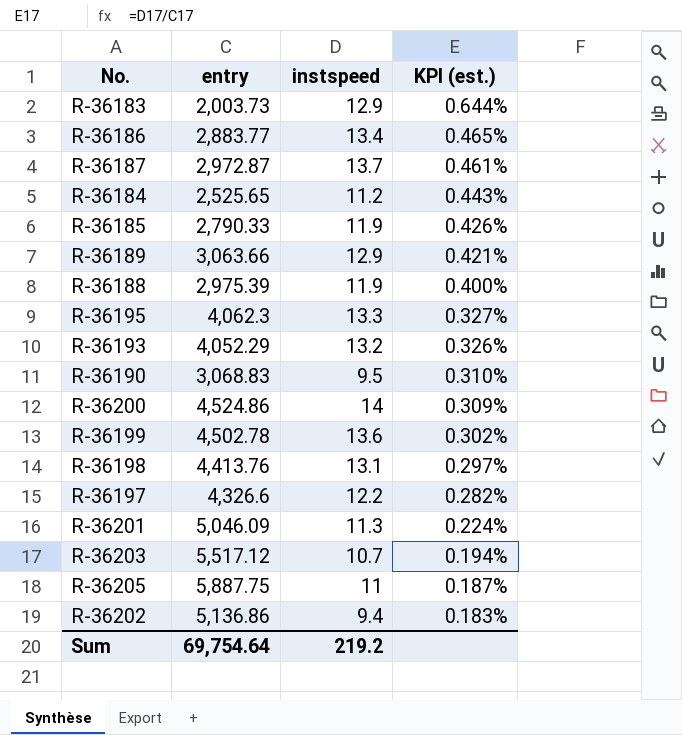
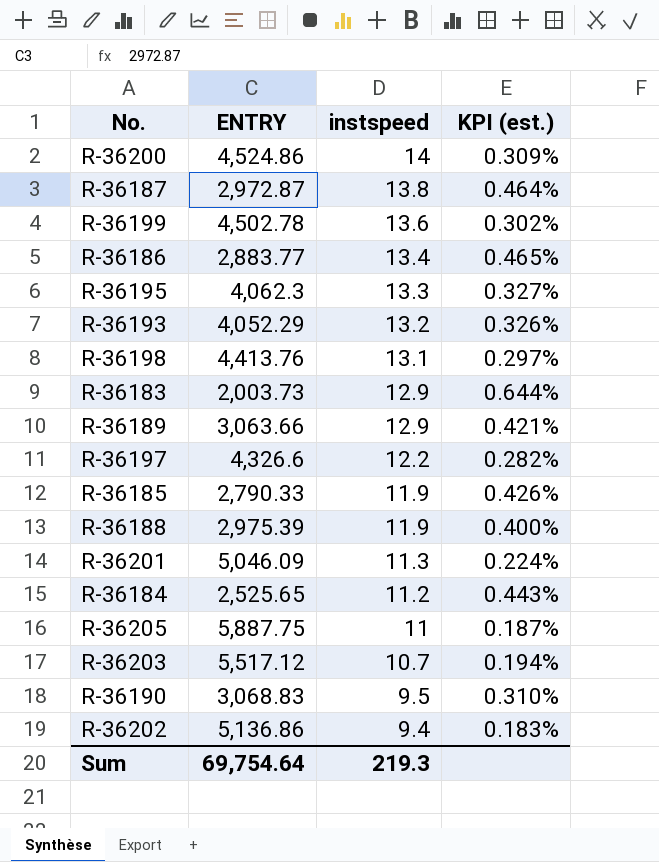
row order: KPI (est.) descending -> instspeed descending
column name: entry -> ENTRY
R-36187 | instspeed: 13.7 -> 13.8
R-36187 | KPI (est.): 0.461% -> 0.464%
Sum | instspeed: 219.2 -> 219.3

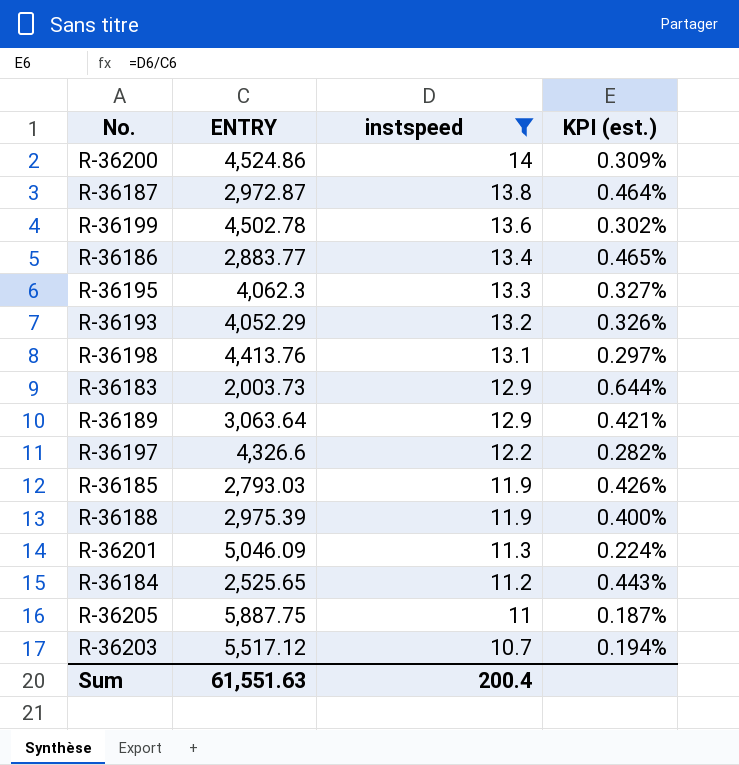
filter: none -> instspeed >= 10.7
R-36189 | ENTRY: 3,063.66 -> 3,063.64
R-36185 | ENTRY: 2,790.33 -> 2,793.03
Sum | ENTRY: 69,754.64 -> 61,551.63
Sum | instspeed: 219.3 -> 200.4

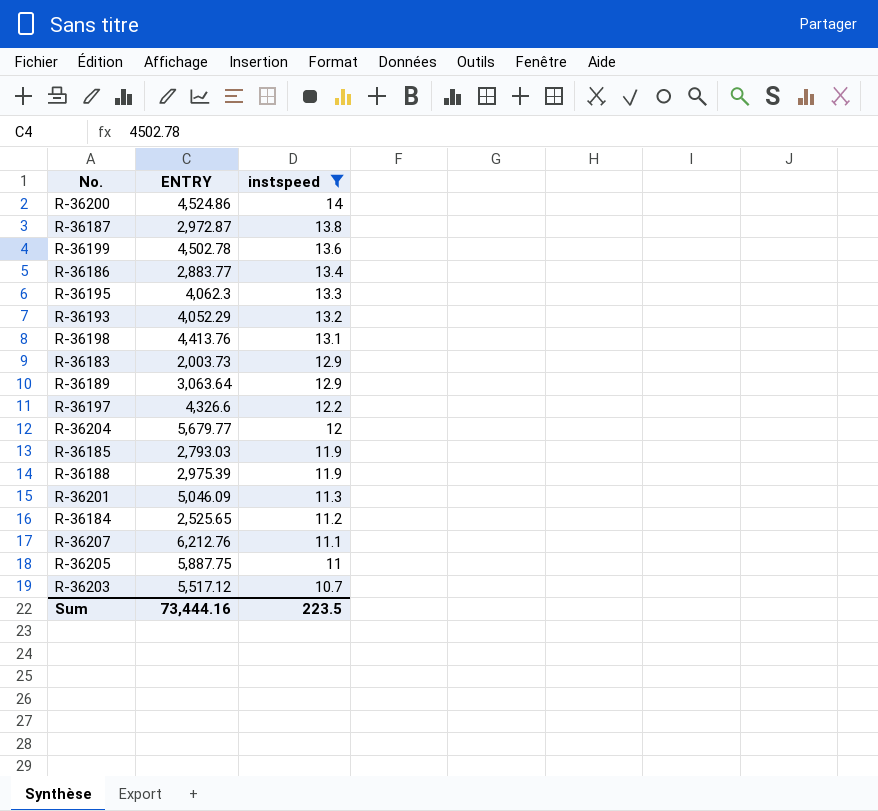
column KPI (est.) | formula: [instspeed] / [ENTRY] -> none
row R-36204: none -> 5,679.77 | 12
row R-36207: none -> 6,212.76 | 11.1
Sum | ENTRY: 61,551.63 -> 73,444.16
Sum | instspeed: 200.4 -> 223.5

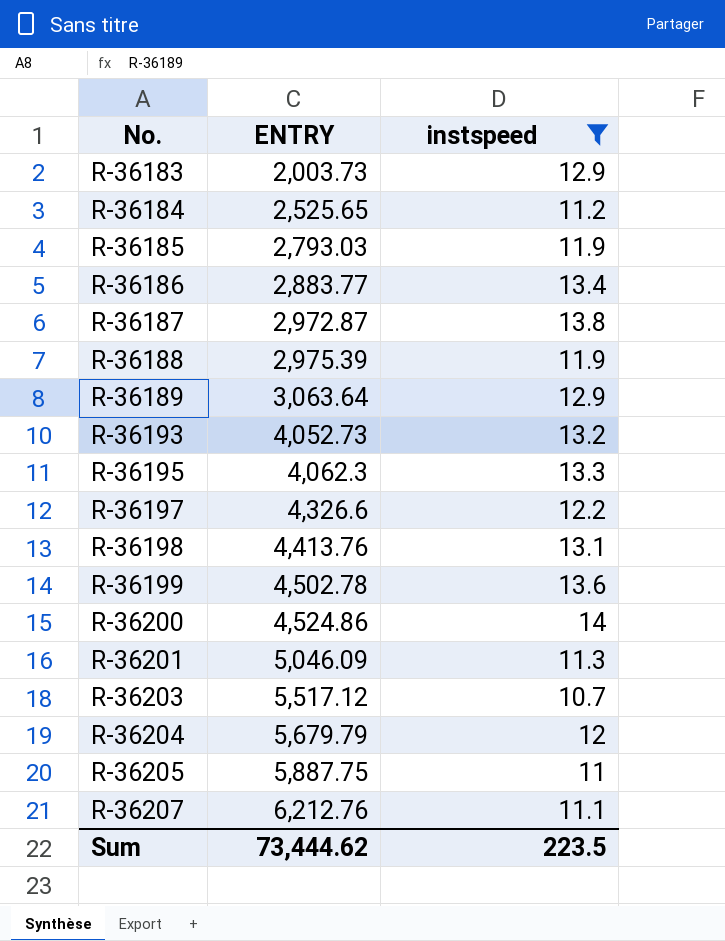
row order: instspeed descending -> No. ascending
R-36193 | ENTRY: 4,052.29 -> 4,052.73
R-36204 | ENTRY: 5,679.77 -> 5,679.79
Sum | ENTRY: 73,444.16 -> 73,444.62

